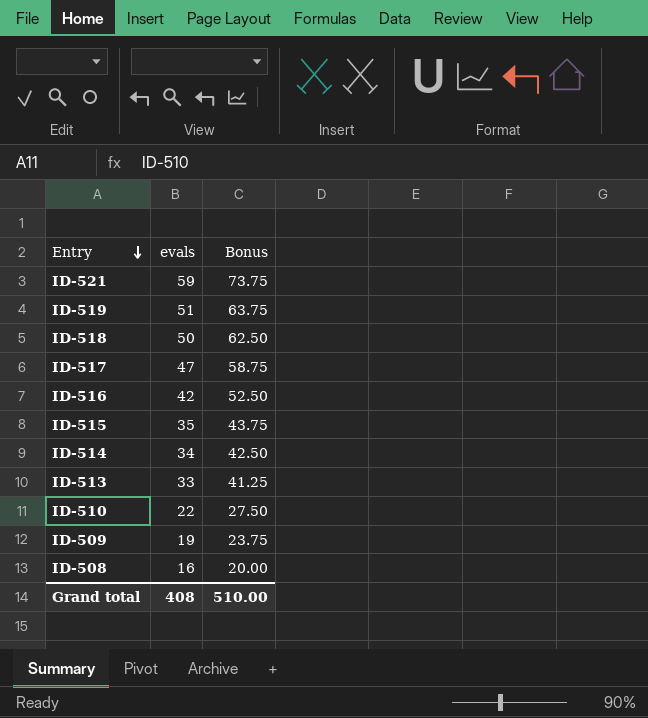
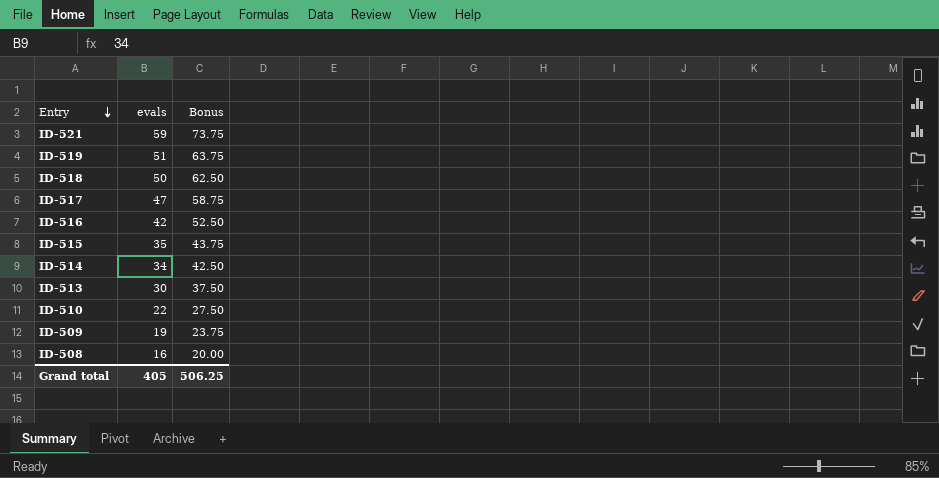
ID-513 | evals: 33 -> 30
ID-513 | Bonus: 41.25 -> 37.50
Grand total | evals: 408 -> 405
Grand total | Bonus: 510.00 -> 506.25

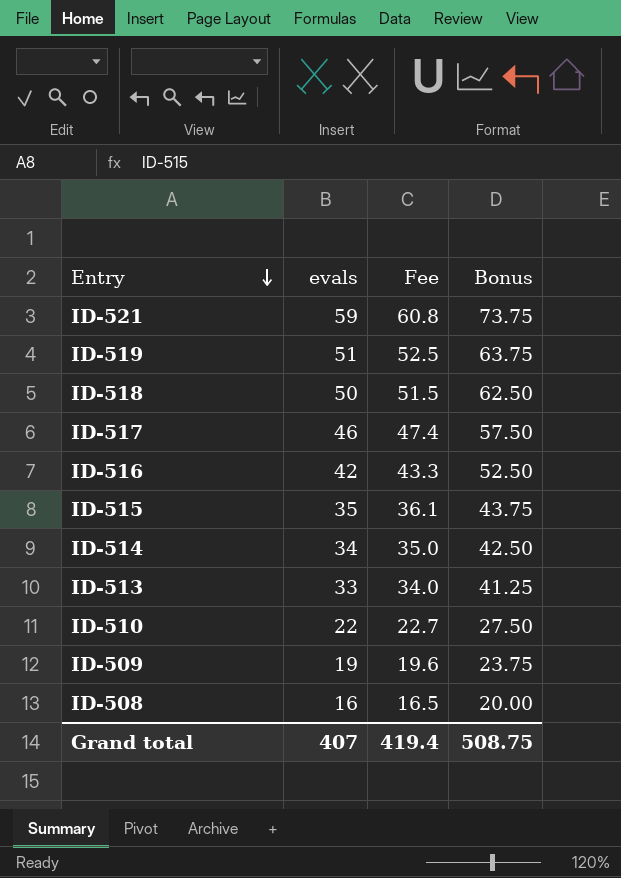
column Fee | formula: none -> [evals] * 1.03
ID-517 | evals: 47 -> 46
ID-517 | Bonus: 58.75 -> 57.50
ID-513 | evals: 30 -> 33
ID-513 | Bonus: 37.50 -> 41.25
Grand total | evals: 405 -> 407
Grand total | Bonus: 506.25 -> 508.75

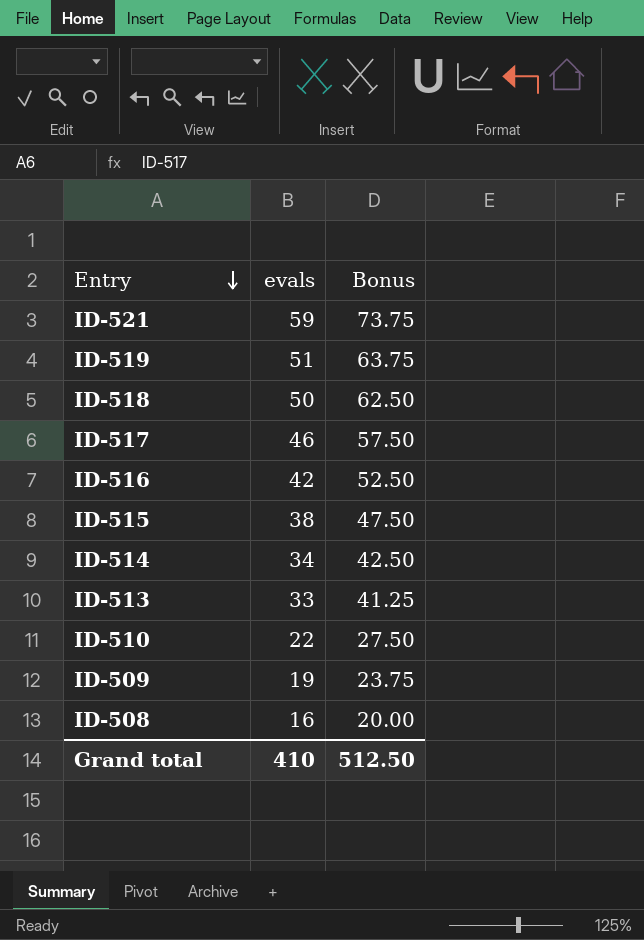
column Fee | formula: [evals] * 1.03 -> none
ID-515 | evals: 35 -> 38
ID-515 | Bonus: 43.75 -> 47.50
Grand total | evals: 407 -> 410
Grand total | Bonus: 508.75 -> 512.50

